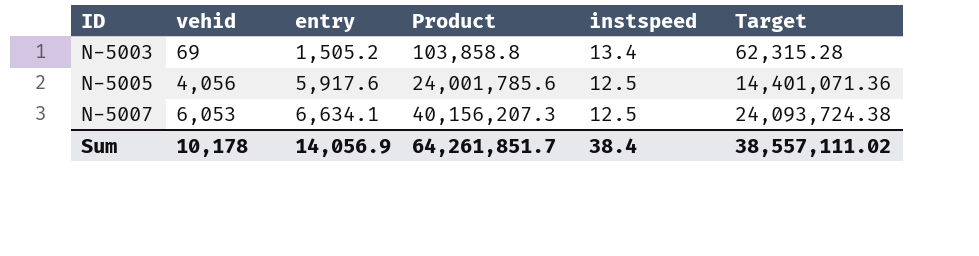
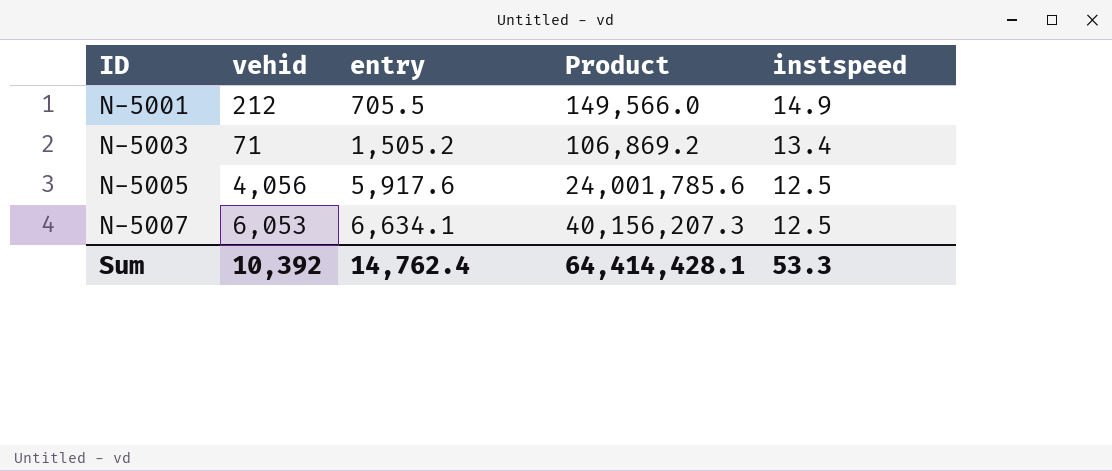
column Target | formula: [Product] * 0.6 -> none
row N-5001: none -> 212 | 705.5 | 149,566.0 | 14.9
N-5003 | vehid: 69 -> 71
N-5003 | Product: 103,858.8 -> 106,869.2
Sum | vehid: 10,178 -> 10,392
Sum | entry: 14,056.9 -> 14,762.4
Sum | Product: 64,261,851.7 -> 64,414,428.1
Sum | instspeed: 38.4 -> 53.3

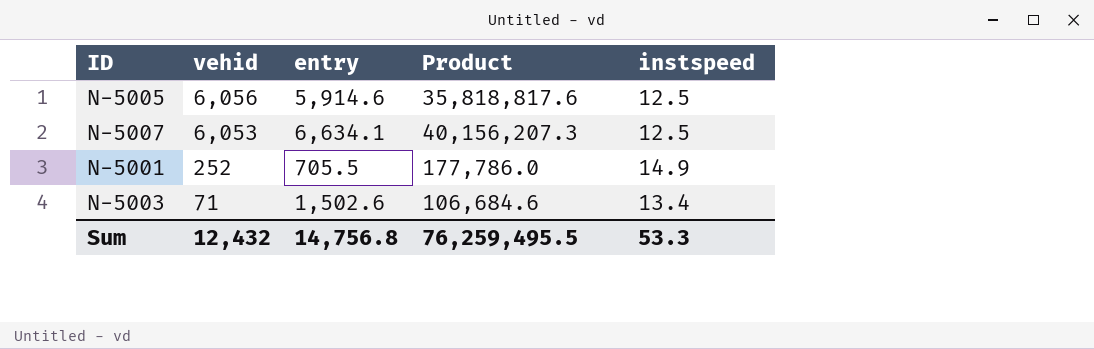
row order: ID ascending -> vehid descending
N-5005 | vehid: 4,056 -> 6,056
N-5005 | entry: 5,917.6 -> 5,914.6
N-5005 | Product: 24,001,785.6 -> 35,818,817.6
N-5001 | vehid: 212 -> 252
N-5001 | Product: 149,566.0 -> 177,786.0
N-5003 | entry: 1,505.2 -> 1,502.6
N-5003 | Product: 106,869.2 -> 106,684.6
Sum | vehid: 10,392 -> 12,432
Sum | entry: 14,762.4 -> 14,756.8
Sum | Product: 64,414,428.1 -> 76,259,495.5

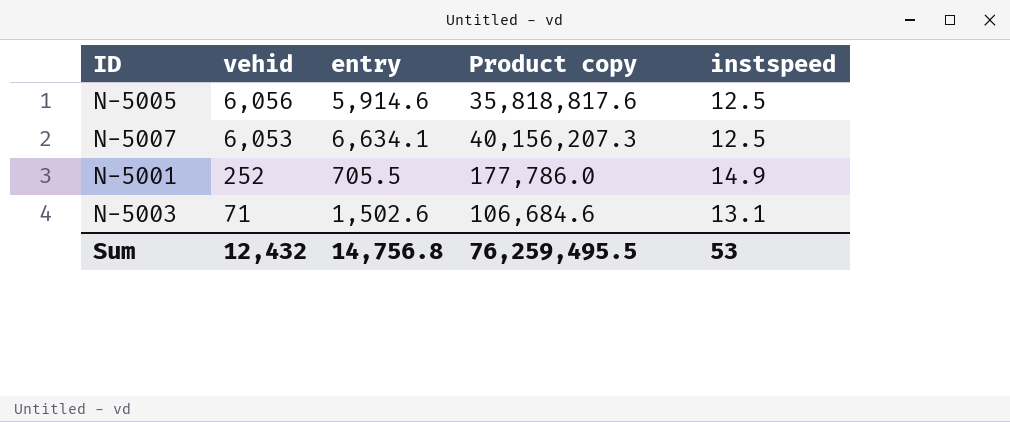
column name: Product -> Product copy
N-5003 | instspeed: 13.4 -> 13.1
Sum | instspeed: 53.3 -> 53

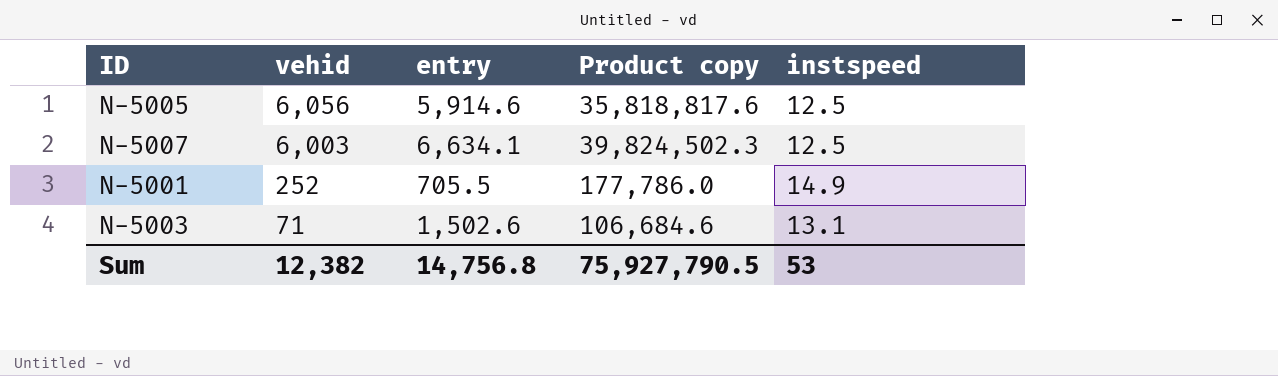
N-5007 | vehid: 6,053 -> 6,003
N-5007 | Product copy: 40,156,207.3 -> 39,824,502.3
Sum | vehid: 12,432 -> 12,382
Sum | Product copy: 76,259,495.5 -> 75,927,790.5

